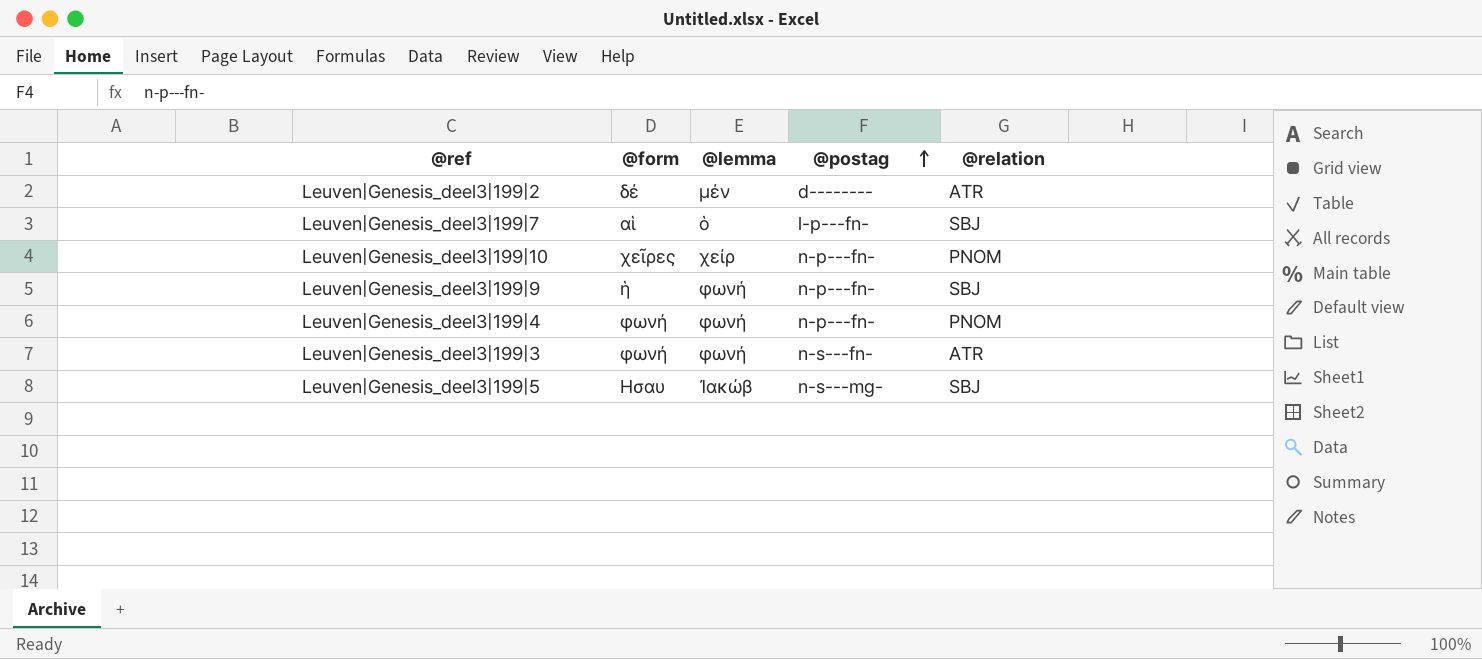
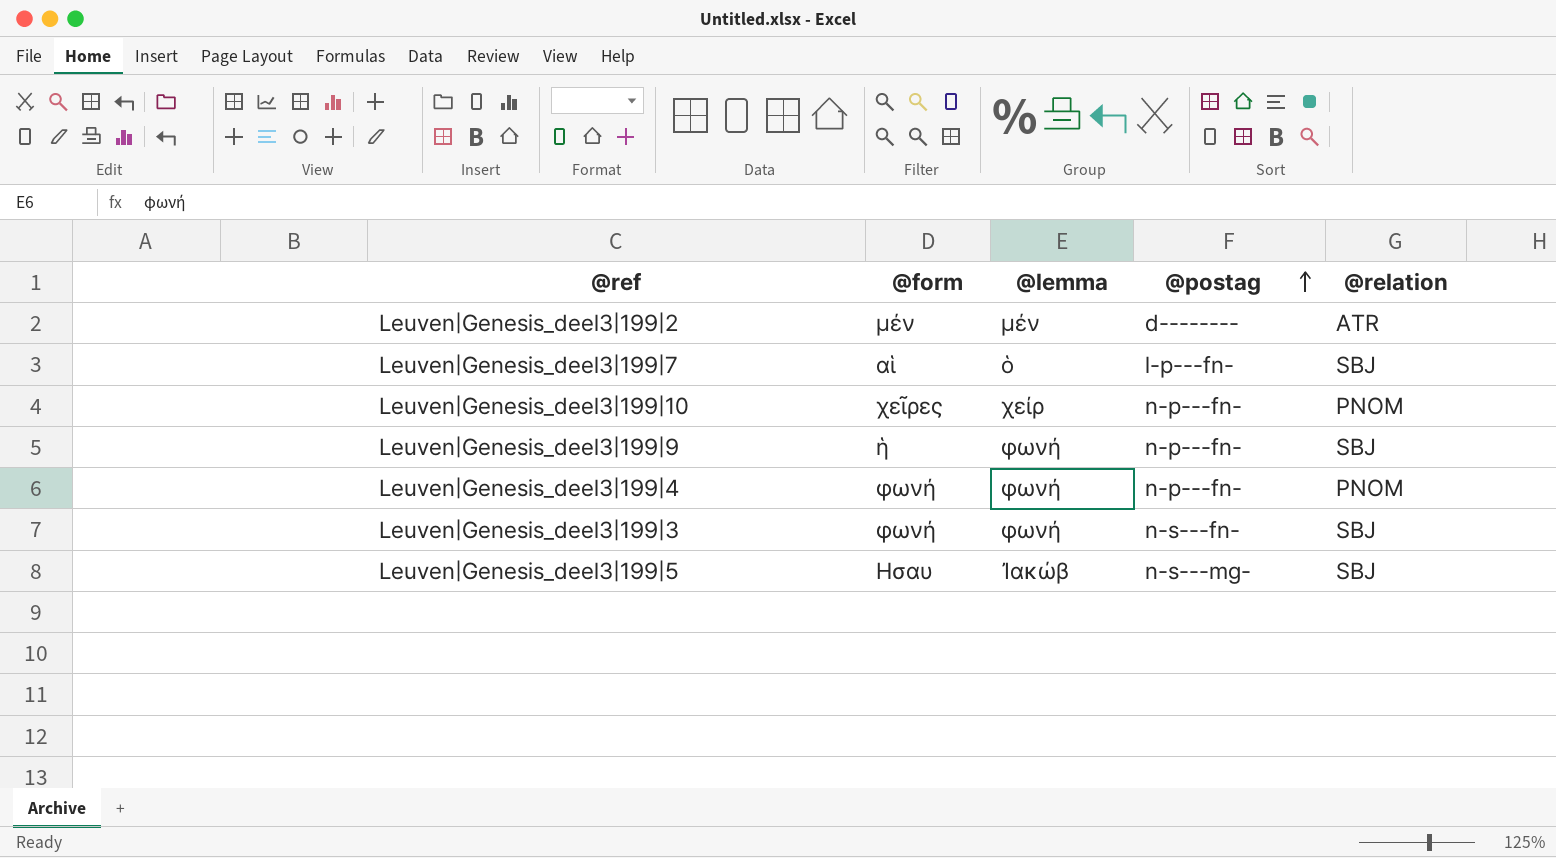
Leuven|Genesis_deel3|199|2 | @form: δέ -> μέν
Leuven|Genesis_deel3|199|3 | @relation: ATR -> SBJ

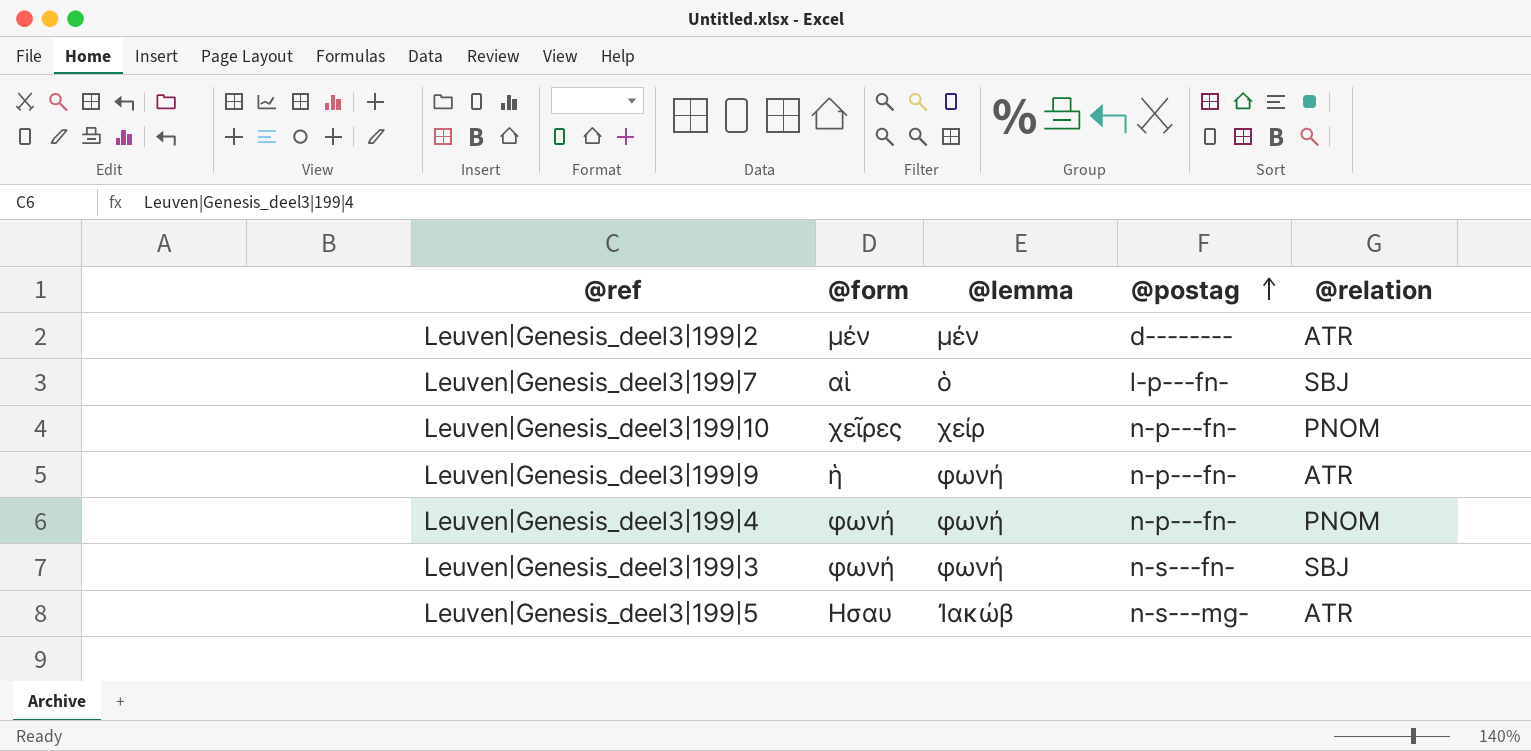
Leuven|Genesis_deel3|199|9 | @relation: SBJ -> ATR
Leuven|Genesis_deel3|199|5 | @relation: SBJ -> ATR

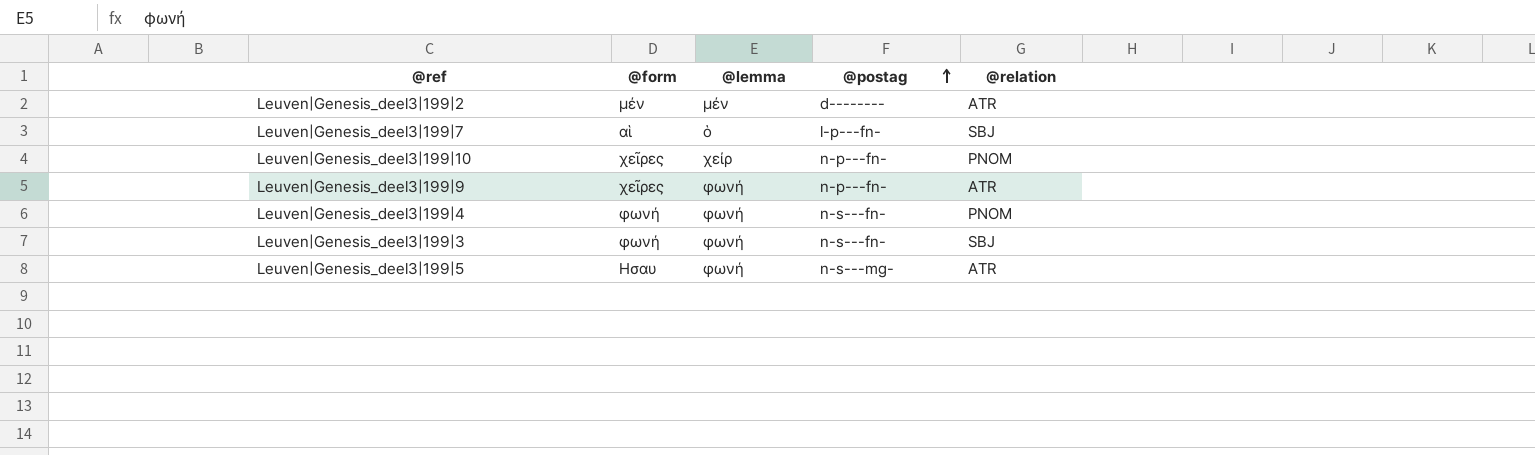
Leuven|Genesis_deel3|199|9 | @form: ἡ -> χεῖρες
Leuven|Genesis_deel3|199|4 | @postag: n-p---fn- -> n-s---fn-
Leuven|Genesis_deel3|199|5 | @lemma: Ἰακώβ -> φωνή

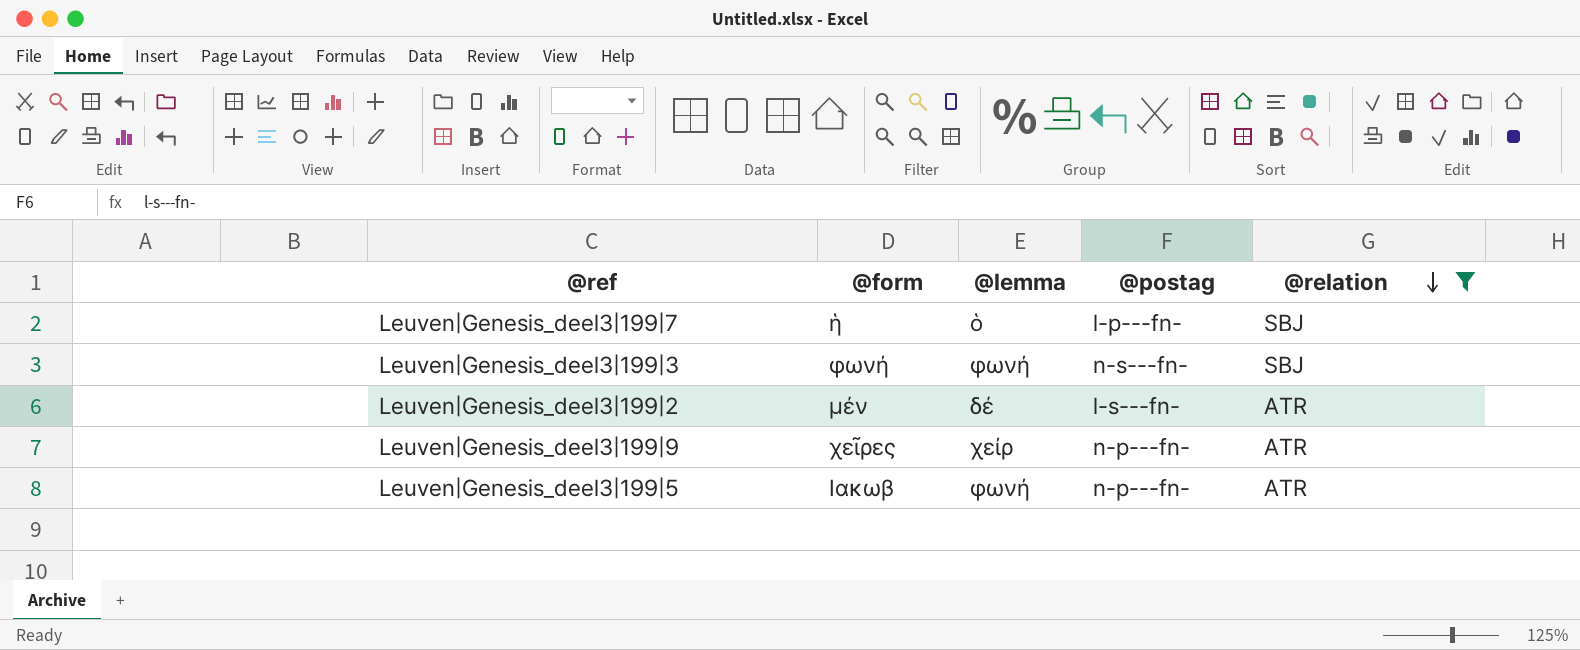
filter: none -> @relation != PNOM
row order: @postag ascending -> @relation descending
Leuven|Genesis_deel3|199|7 | @form: αἱ -> ἡ
Leuven|Genesis_deel3|199|2 | @lemma: μέν -> δέ
Leuven|Genesis_deel3|199|2 | @postag: d-------- -> l-s---fn-
Leuven|Genesis_deel3|199|9 | @lemma: φωνή -> χείρ
Leuven|Genesis_deel3|199|5 | @form: Ησαυ -> Ιακωβ
Leuven|Genesis_deel3|199|5 | @postag: n-s---mg- -> n-p---fn-

